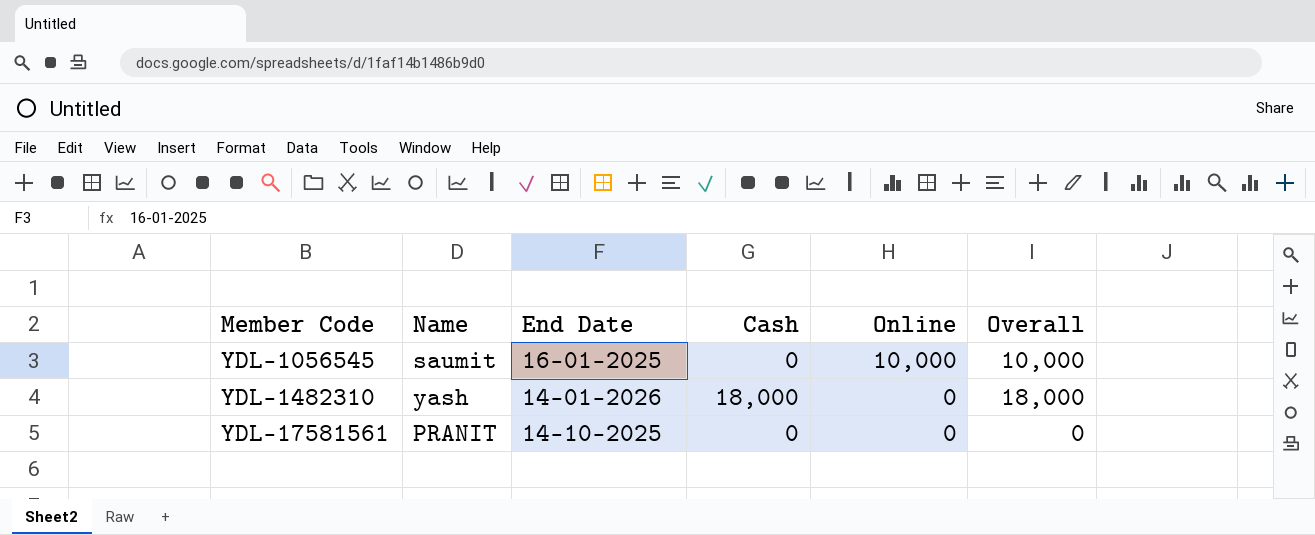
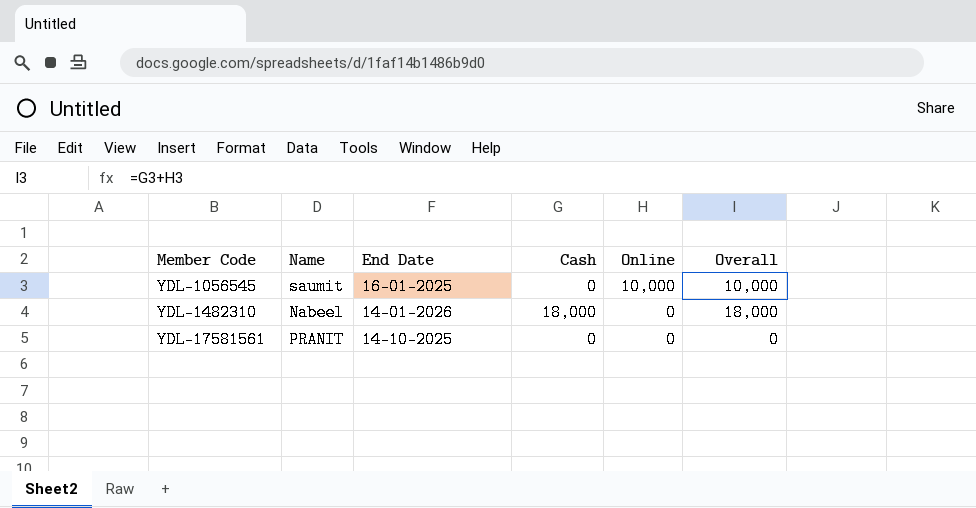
YDL-1482310 | Name: yash -> Nabeel

